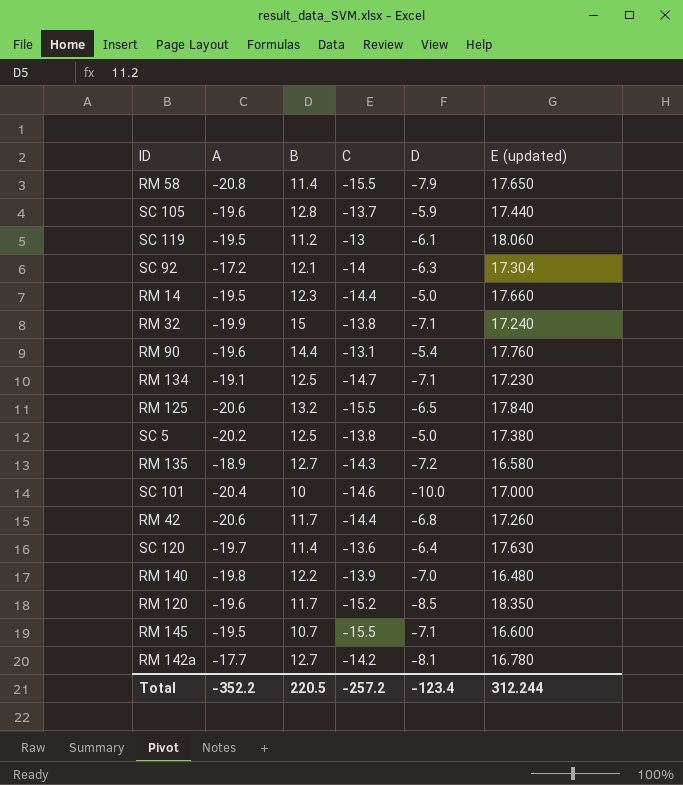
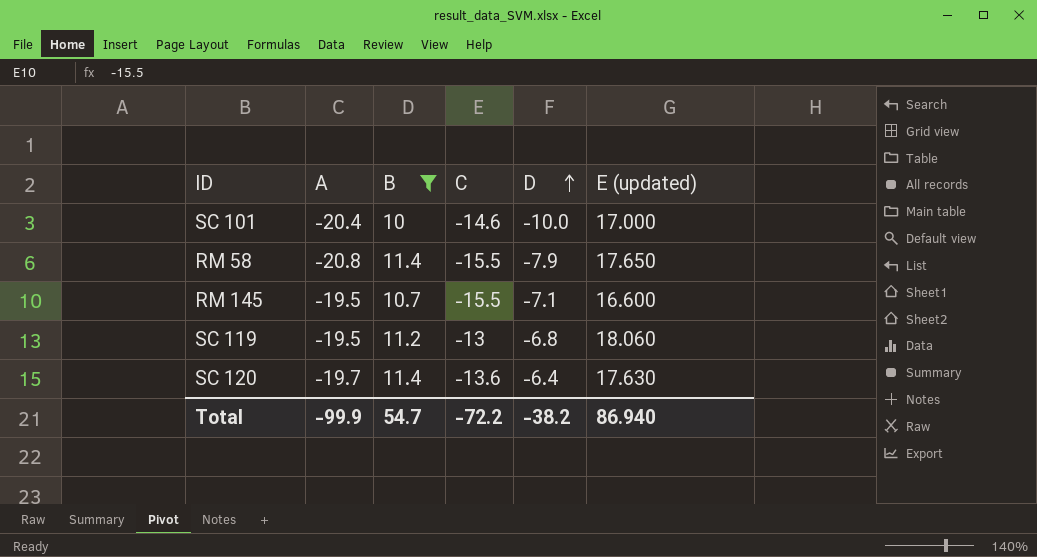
filter: none -> B <= 11.4
row order: none -> D ascending
SC 119 | D: -6.1 -> -6.8
Total | A: -352.2 -> -99.9
Total | B: 220.5 -> 54.7
Total | C: -257.2 -> -72.2
Total | D: -123.4 -> -38.2
Total | E (updated): 312.244 -> 86.940

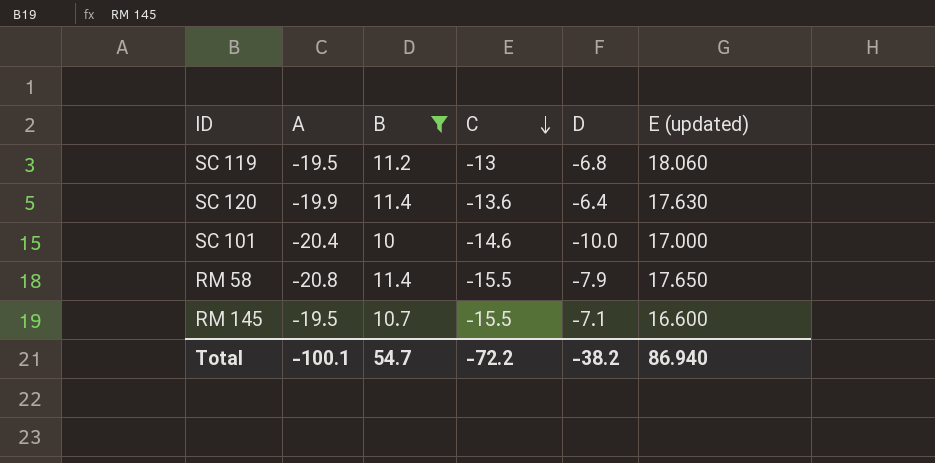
row order: D ascending -> C descending
SC 120 | A: -19.7 -> -19.9
Total | A: -99.9 -> -100.1

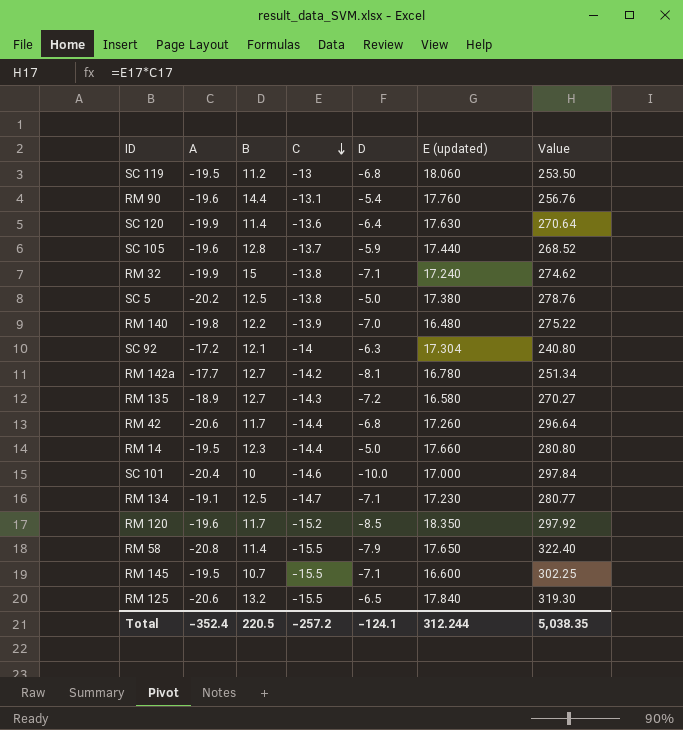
filter: B <= 11.4 -> none
column Value | formula: none -> [A] * [C]
Total | A: -100.1 -> -352.4
Total | B: 54.7 -> 220.5
Total | C: -72.2 -> -257.2
Total | D: -38.2 -> -124.1
Total | E (updated): 86.940 -> 312.244

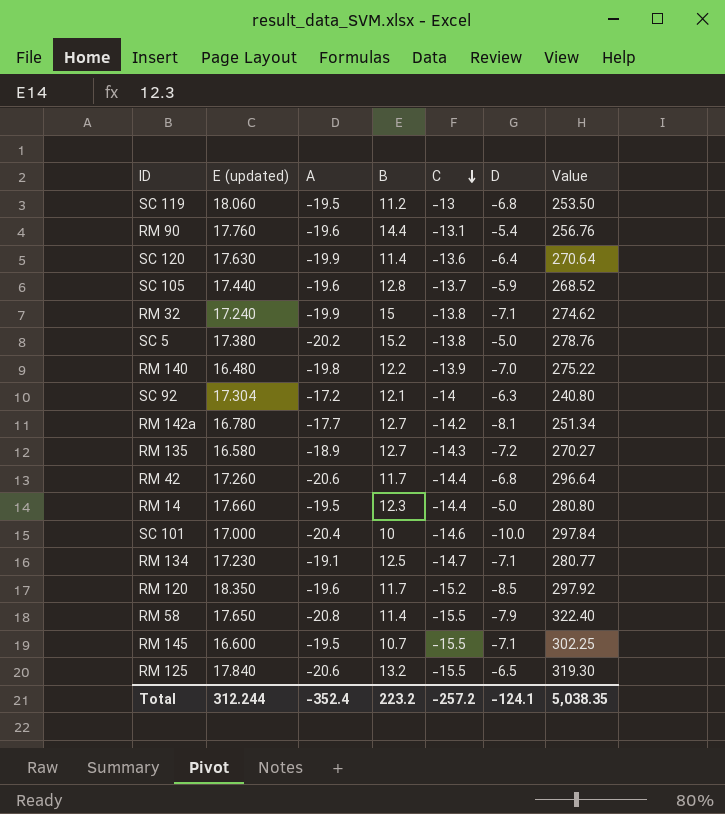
column E (updated) | position: 6 -> 2
SC 5 | B: 12.5 -> 15.2
Total | B: 220.5 -> 223.2

